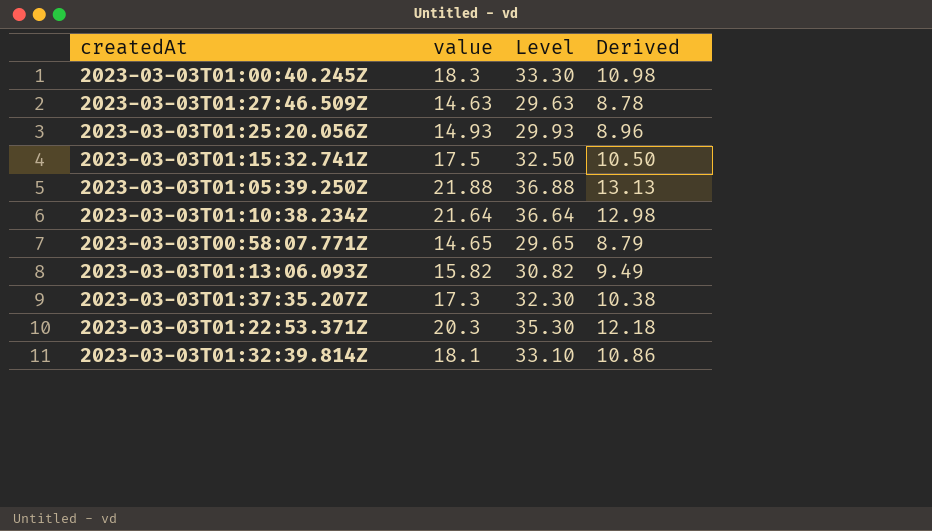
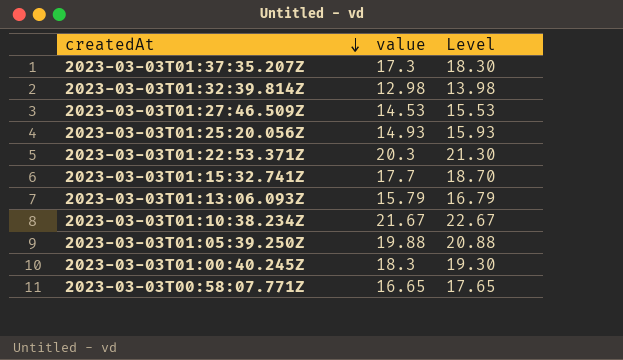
row order: none -> createdAt descending
column Derived | formula: [value] * 0.6 -> none
column Level | formula: [value] + 15 -> [value] + 1
2023-03-03T01:32:39.814Z | value: 18.1 -> 12.98
2023-03-03T01:27:46.509Z | value: 14.63 -> 14.53
2023-03-03T01:15:32.741Z | value: 17.5 -> 17.7
2023-03-03T01:13:06.093Z | value: 15.82 -> 15.79
2023-03-03T01:10:38.234Z | value: 21.64 -> 21.67
2023-03-03T01:05:39.250Z | value: 21.88 -> 19.88
2023-03-03T00:58:07.771Z | value: 14.65 -> 16.65

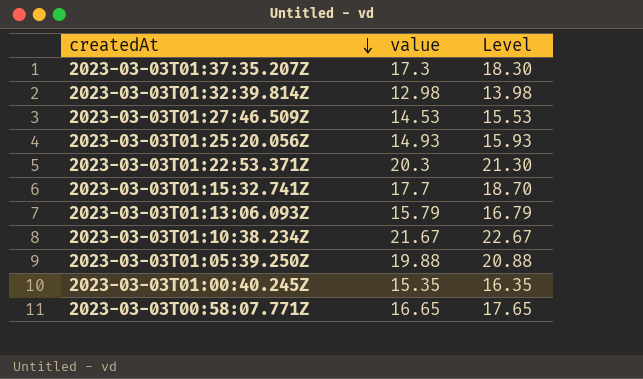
2023-03-03T01:00:40.245Z | value: 18.3 -> 15.35
2023-03-03T01:00:40.245Z | Level: 19.30 -> 16.35

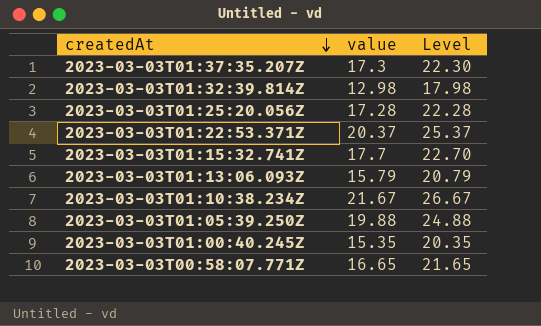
column Level | formula: [value] + 1 -> [value] + 5
row 2023-03-03T01:27:46.509Z: 14.53 | 15.53 -> none
2023-03-03T01:25:20.056Z | value: 14.93 -> 17.28
2023-03-03T01:22:53.371Z | value: 20.3 -> 20.37

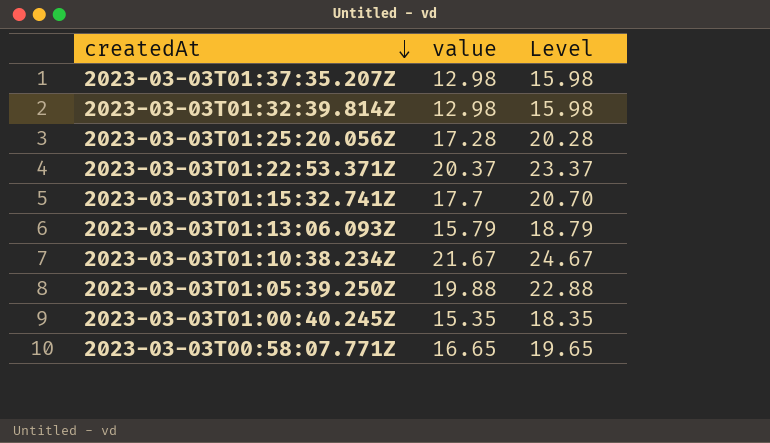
column Level | formula: [value] + 5 -> [value] + 3
2023-03-03T01:37:35.207Z | value: 17.3 -> 12.98

